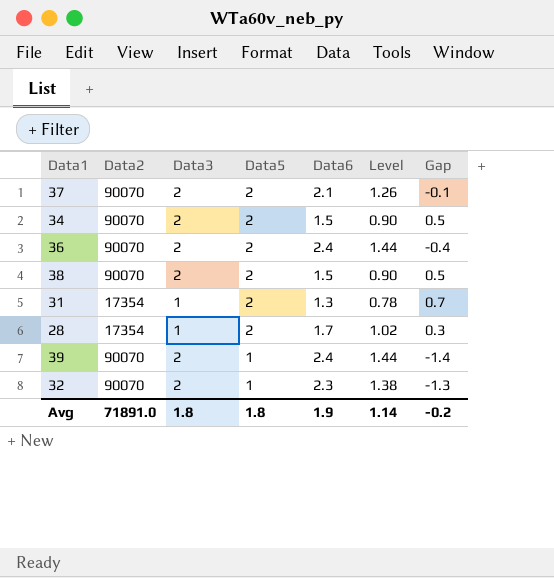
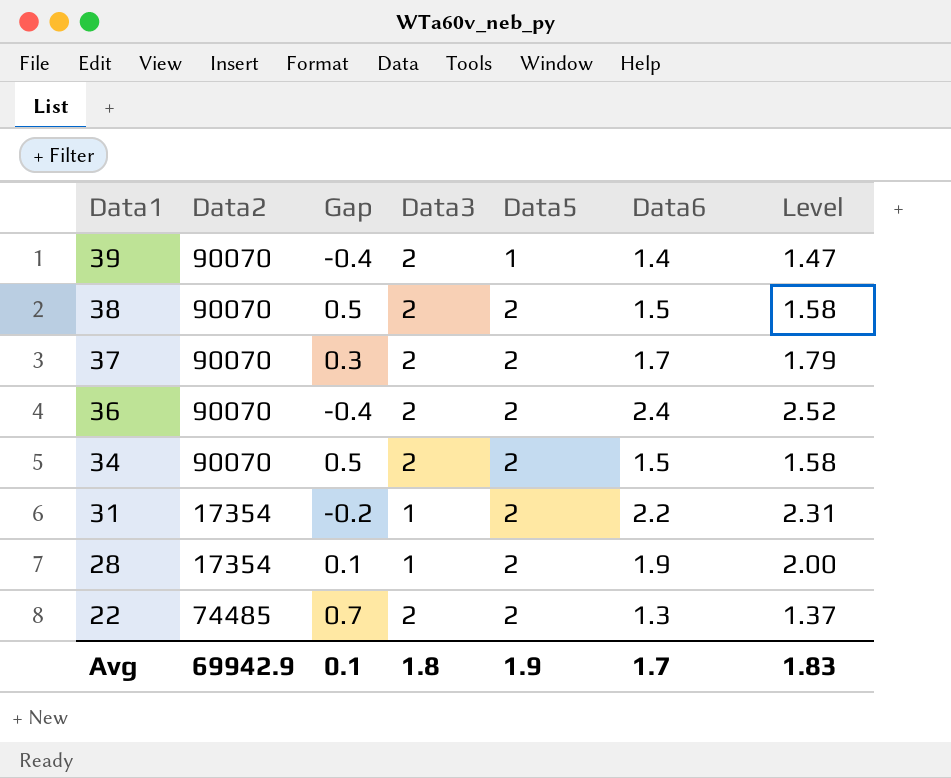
row order: Data5 descending -> Data1 descending
column Gap | position: 7 -> 3
column Level | formula: [Data6] * 0.6 -> [Data6] * 1.05
row 32: 90070 | 2 | 1 | 2.3 | 1.38 | -1.3 -> none
39 | Gap: -1.4 -> -0.4
39 | Data6: 2.4 -> 1.4
37 | Gap: -0.1 -> 0.3
37 | Data6: 2.1 -> 1.7
31 | Gap: 0.7 -> -0.2
31 | Data6: 1.3 -> 2.2
28 | Gap: 0.3 -> 0.1
28 | Data6: 1.7 -> 1.9
row 22: none -> 74485 | 0.7 | 2 | 2 | 1.3 | 1.37
Avg | Data2: 71891.0 -> 69942.9
Avg | Gap: -0.2 -> 0.1
Avg | Data5: 1.8 -> 1.9
Avg | Data6: 1.9 -> 1.7
Avg | Level: 1.14 -> 1.83

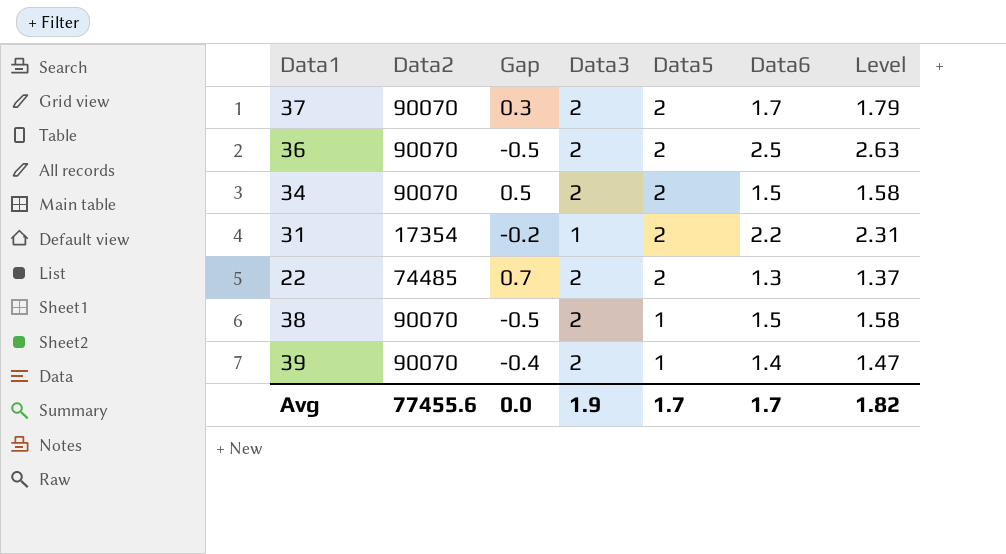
row order: Data1 descending -> Data5 descending
row 28: 17354 | 0.1 | 1 | 2 | 1.9 | 2.00 -> none
36 | Gap: -0.4 -> -0.5
36 | Data6: 2.4 -> 2.5
36 | Level: 2.52 -> 2.63
38 | Gap: 0.5 -> -0.5
38 | Data5: 2 -> 1
Avg | Data2: 69942.9 -> 77455.6
Avg | Gap: 0.1 -> 0.0
Avg | Data3: 1.8 -> 1.9
Avg | Data5: 1.9 -> 1.7
Avg | Level: 1.83 -> 1.82

